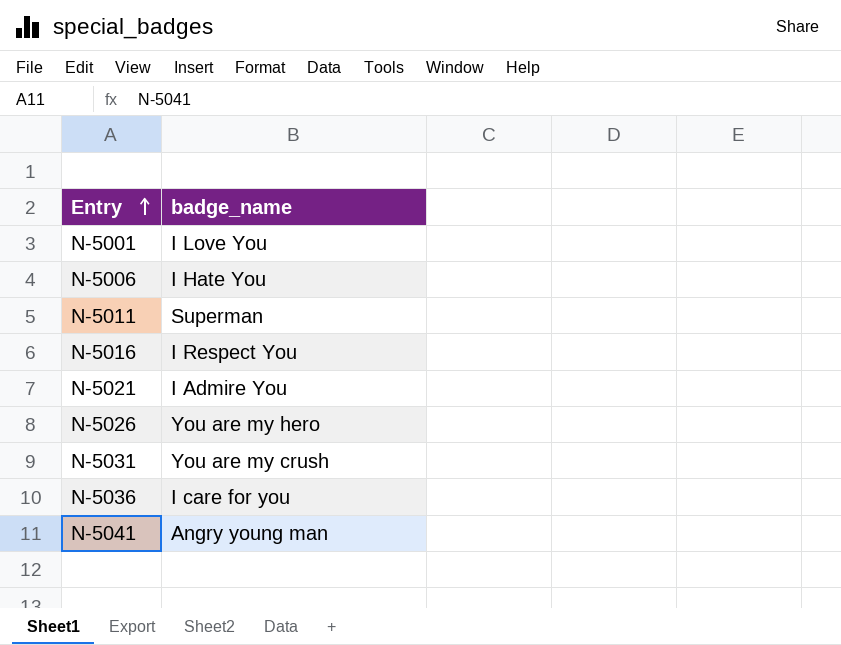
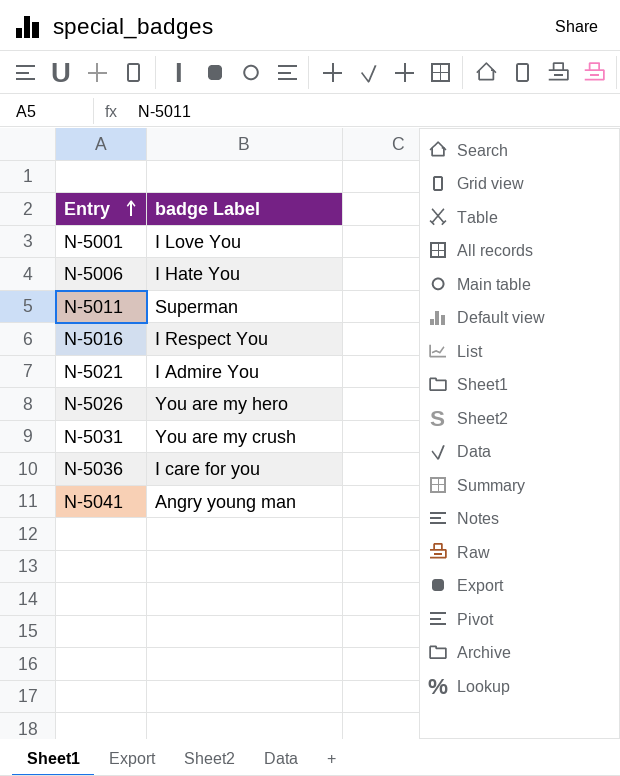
column name: badge_name -> badge Label

